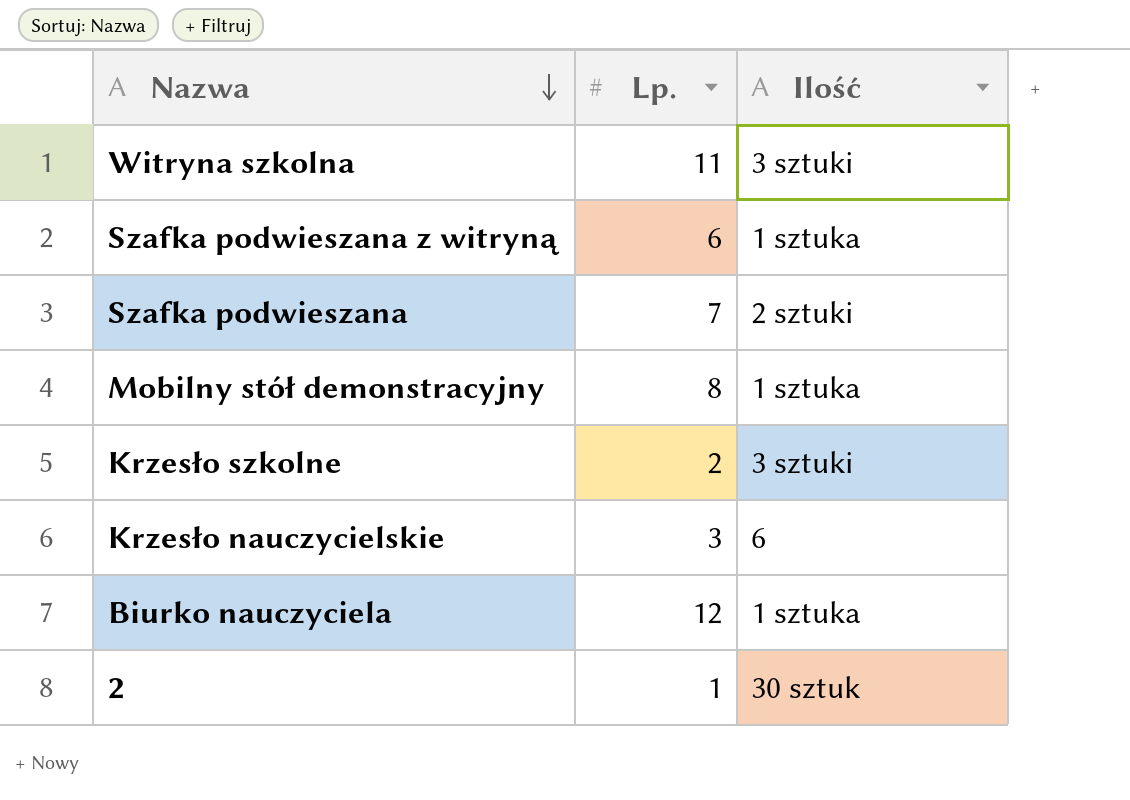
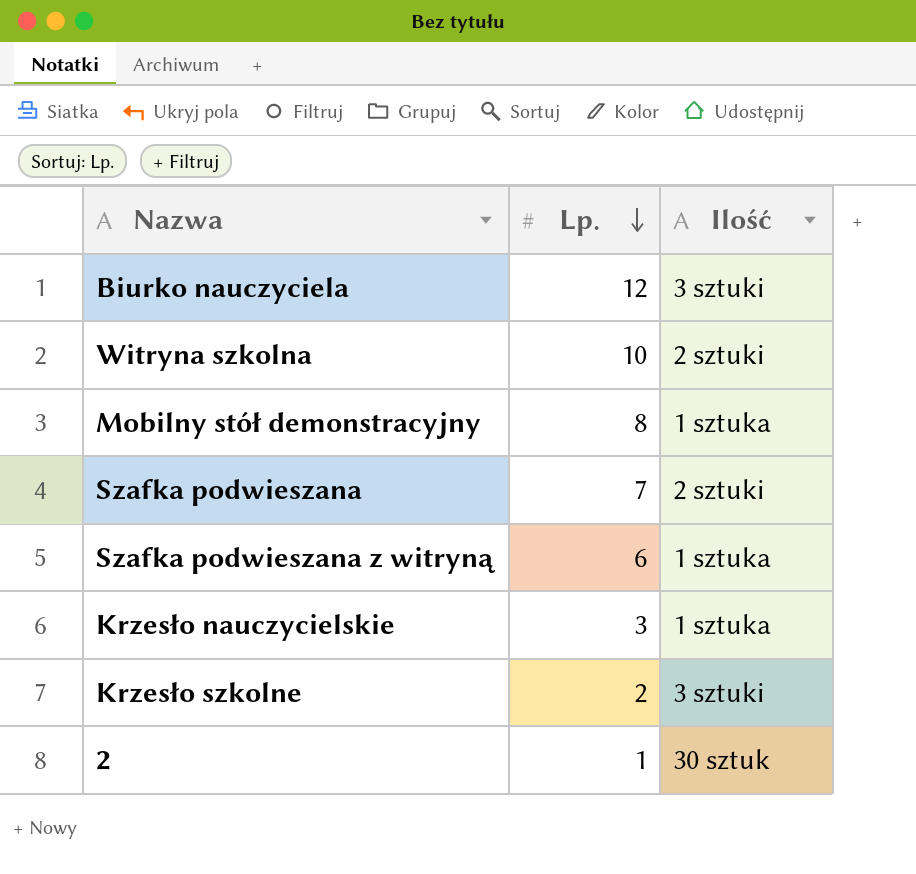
row order: Nazwa descending -> Lp. descending
Biurko nauczyciela | Ilość: 1 sztuka -> 3 sztuki
Witryna szkolna | Lp.: 11 -> 10
Witryna szkolna | Ilość: 3 sztuki -> 2 sztuki
Krzesło nauczycielskie | Ilość: 6 -> 1 sztuka

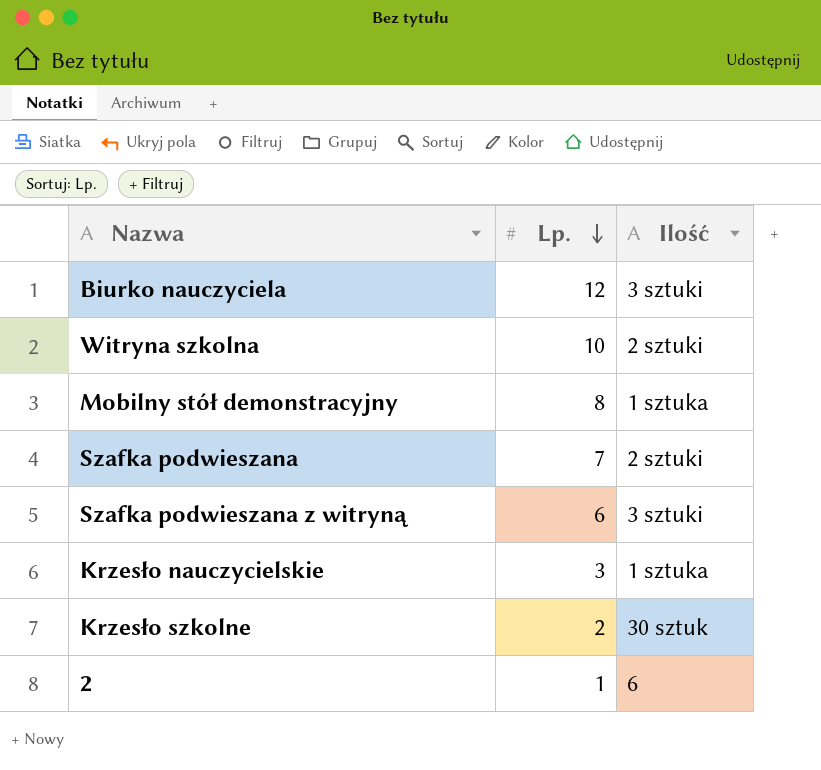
Szafka podwieszana z witryną | Ilość: 1 sztuka -> 3 sztuki
Krzesło szkolne | Ilość: 3 sztuki -> 30 sztuk
2 | Ilość: 30 sztuk -> 6

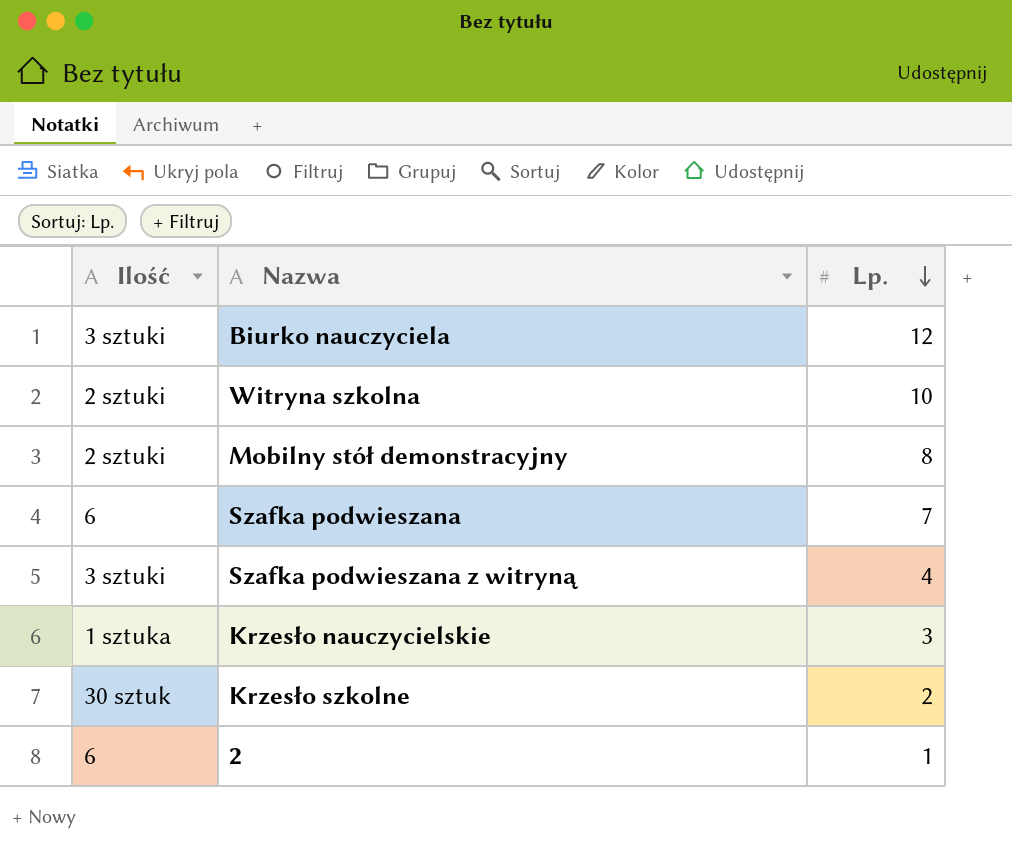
column Ilość | position: 3 -> 1
Mobilny stół demonstracyjny | Ilość: 1 sztuka -> 2 sztuki
Szafka podwieszana | Ilość: 2 sztuki -> 6
Szafka podwieszana z witryną | Lp.: 6 -> 4

